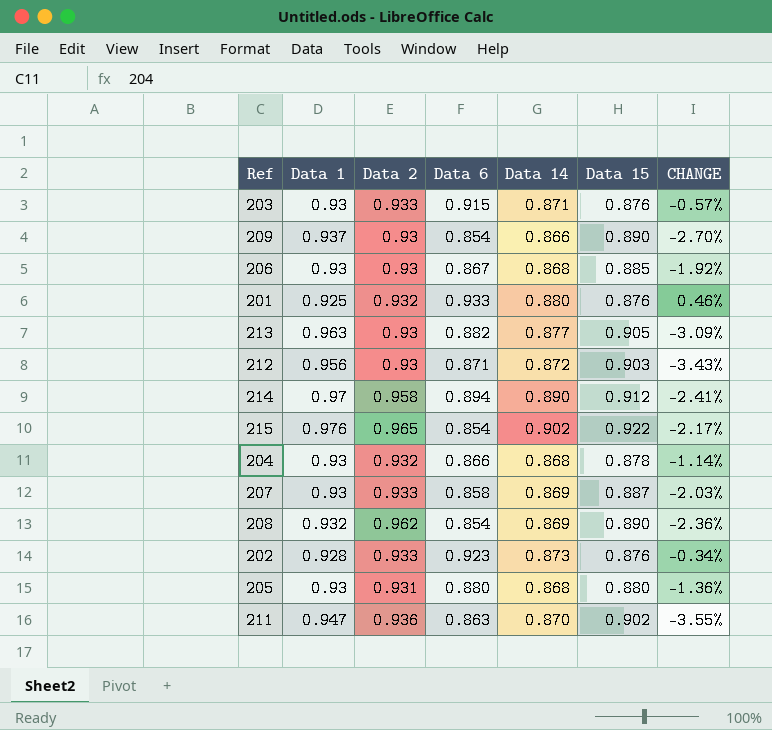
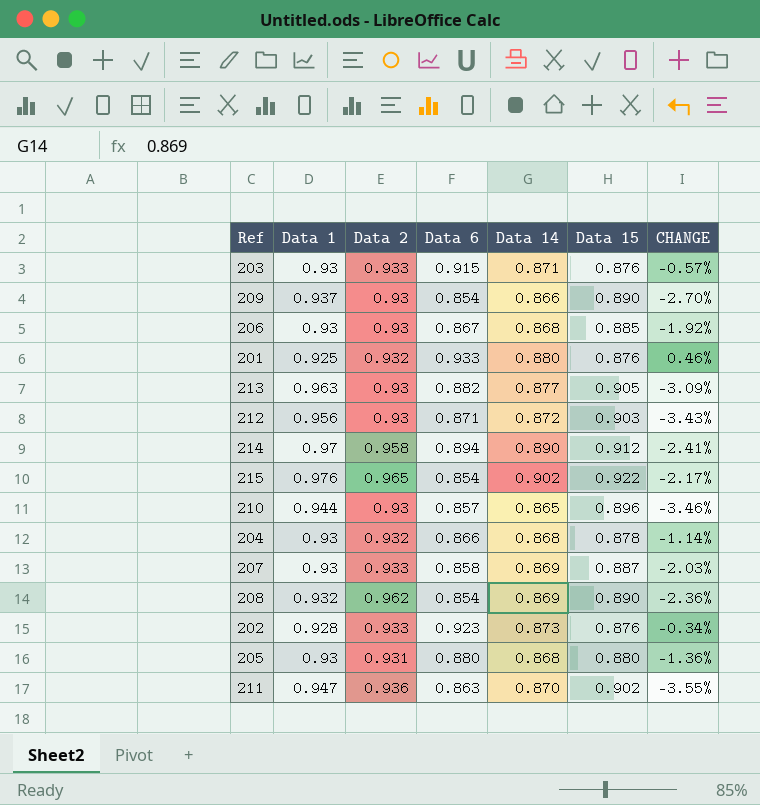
row 210: none -> 0.944 | 0.93 | 0.857 | 0.865 | 0.896 | -3.46%

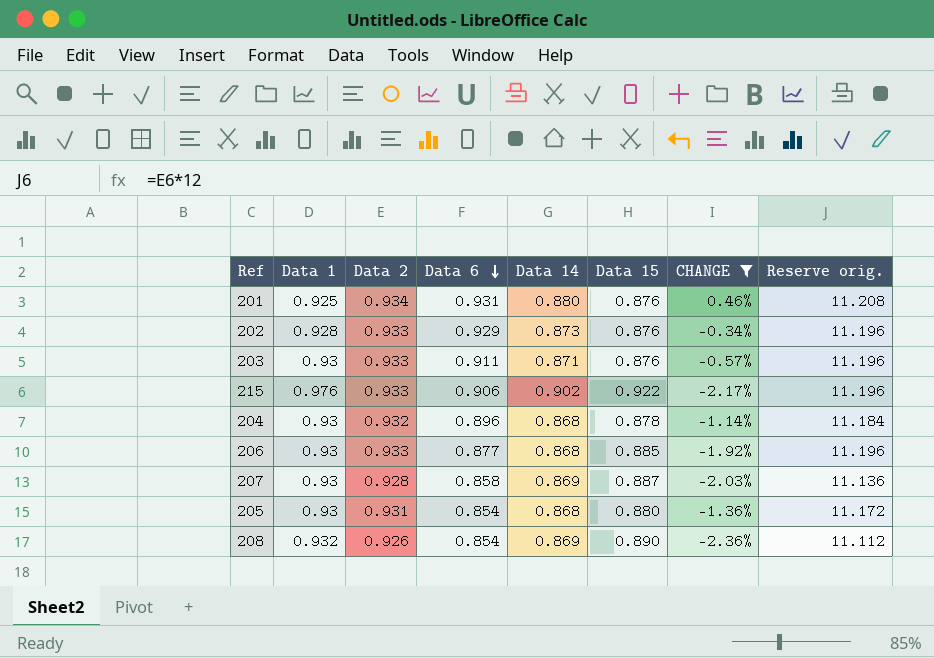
filter: none -> CHANGE >= -2.36%
row order: none -> Data 6 descending
column Reserve orig. | formula: none -> [Data 2] * 12
201 | Data 2: 0.932 -> 0.934
201 | Data 6: 0.933 -> 0.931
202 | Data 6: 0.923 -> 0.929
203 | Data 6: 0.915 -> 0.911
215 | Data 2: 0.965 -> 0.933
215 | Data 6: 0.854 -> 0.906
204 | Data 6: 0.866 -> 0.896
206 | Data 2: 0.93 -> 0.933
206 | Data 6: 0.867 -> 0.877
207 | Data 2: 0.933 -> 0.928
205 | Data 6: 0.880 -> 0.854
208 | Data 2: 0.962 -> 0.926

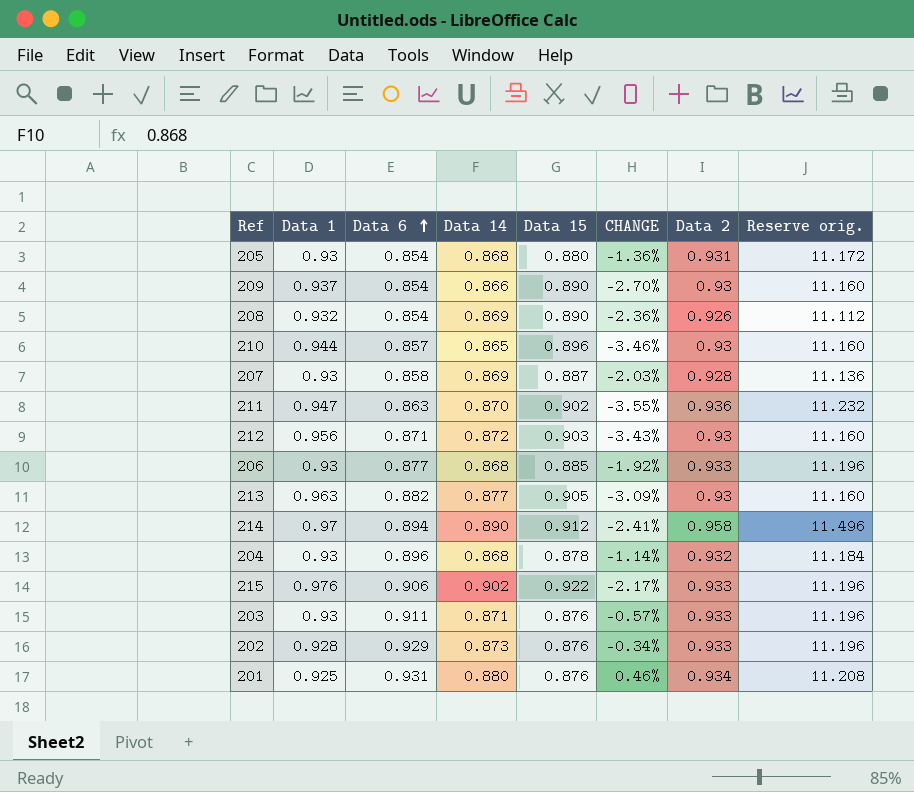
filter: CHANGE >= -2.36% -> none
row order: Data 6 descending -> Data 6 ascending
column Data 2 | position: 3 -> 7

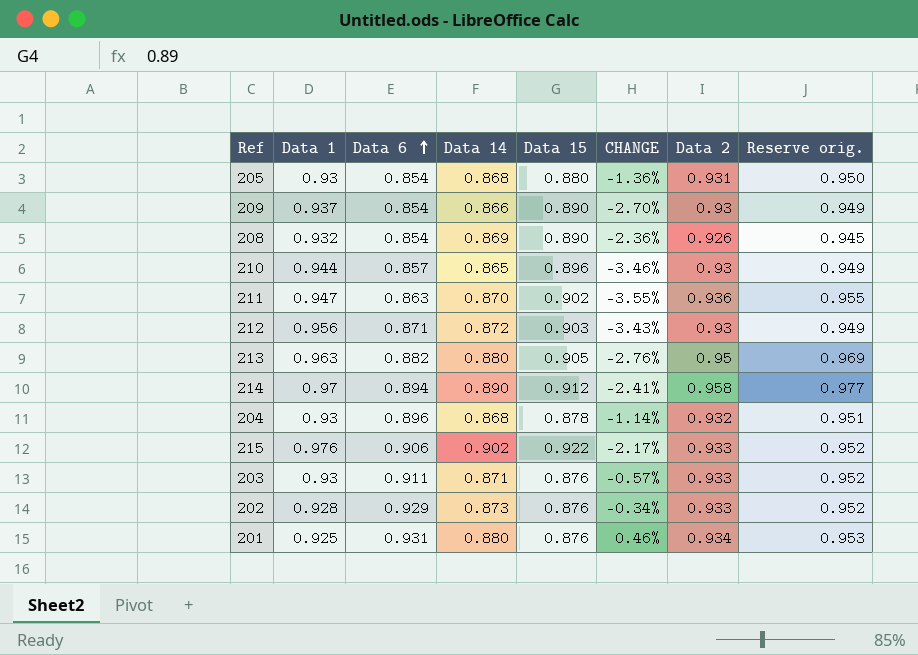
column Reserve orig. | formula: [Data 2] * 12 -> [Data 2] * 1.02
row 207: 0.93 | 0.858 | 0.869 | 0.887 | -2.03% | 0.928 | 11.136 -> none
row 206: 0.93 | 0.877 | 0.868 | 0.885 | -1.92% | 0.933 | 11.196 -> none
213 | Data 14: 0.877 -> 0.880
213 | CHANGE: -3.09% -> -2.76%
213 | Data 2: 0.93 -> 0.95

